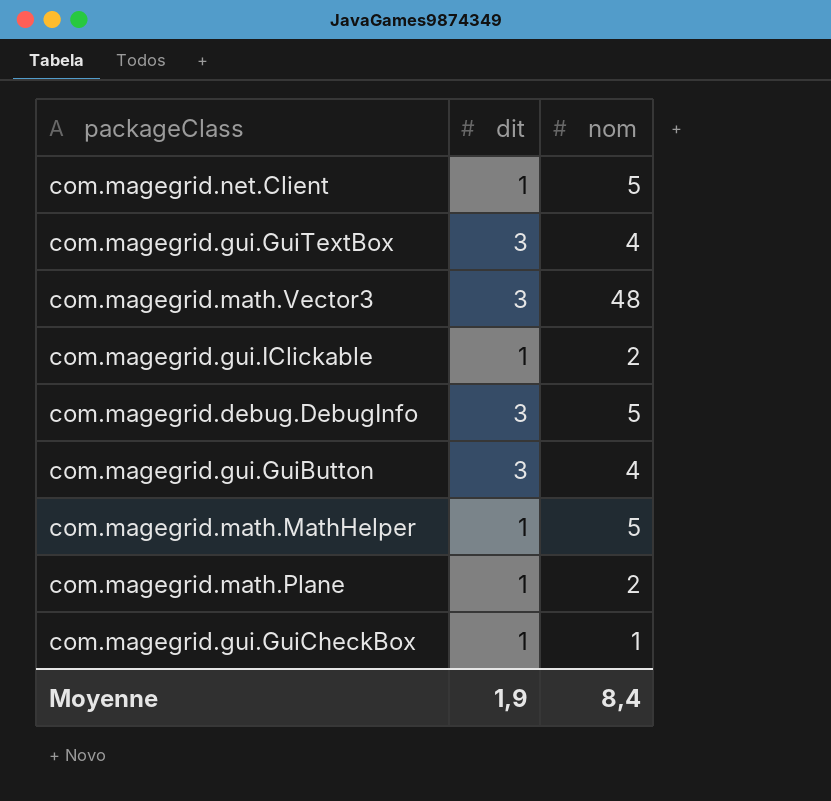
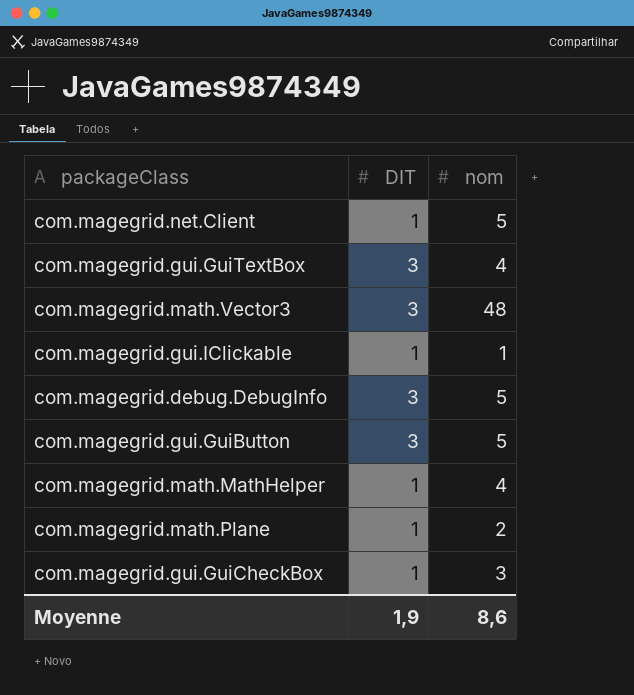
column name: dit -> DIT
com.magegrid.gui.IClickable | nom: 2 -> 1
com.magegrid.gui.GuiButton | nom: 4 -> 5
com.magegrid.math.MathHelper | nom: 5 -> 4
com.magegrid.gui.GuiCheckBox | nom: 1 -> 3
Moyenne | nom: 8,4 -> 8,6

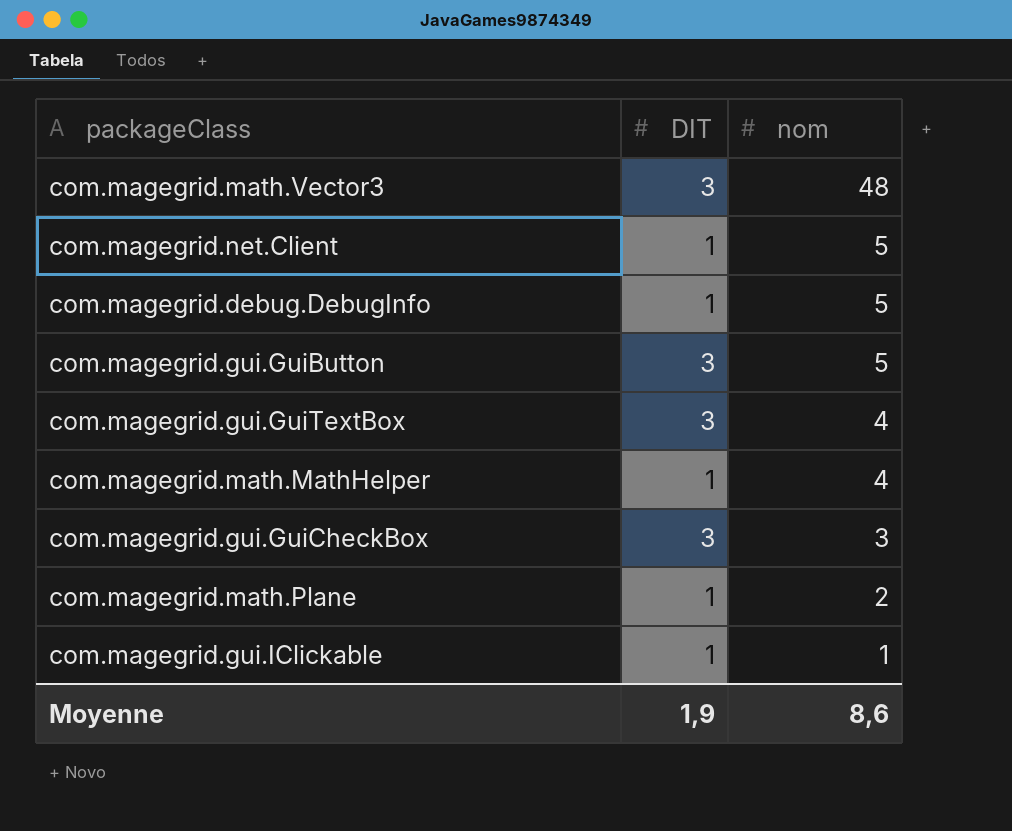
row order: none -> nom descending
com.magegrid.debug.DebugInfo | DIT: 3 -> 1
com.magegrid.gui.GuiCheckBox | DIT: 1 -> 3

